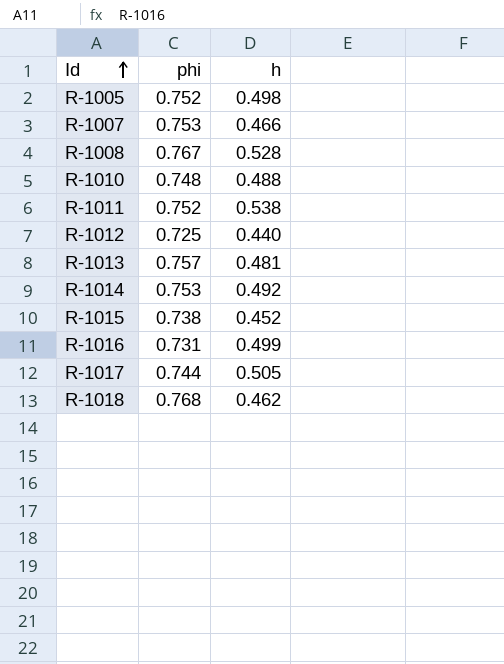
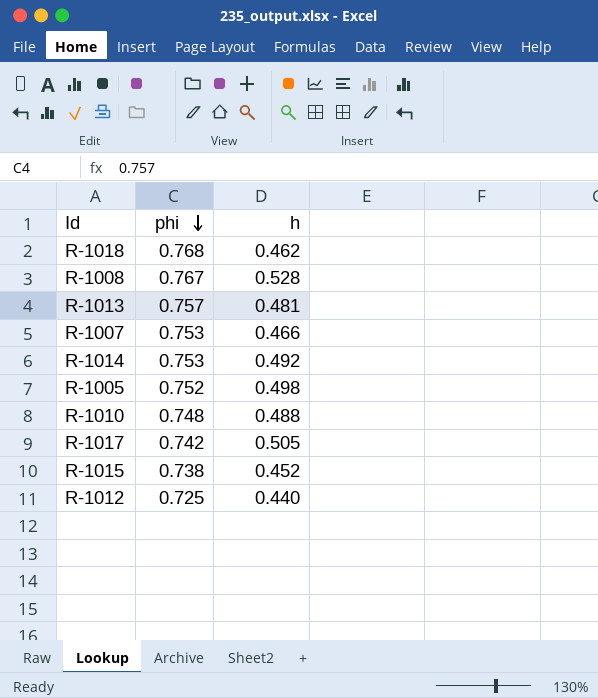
row order: Id ascending -> phi descending
row R-1011: 0.752 | 0.538 -> none
row R-1016: 0.731 | 0.499 -> none
R-1017 | phi: 0.744 -> 0.742

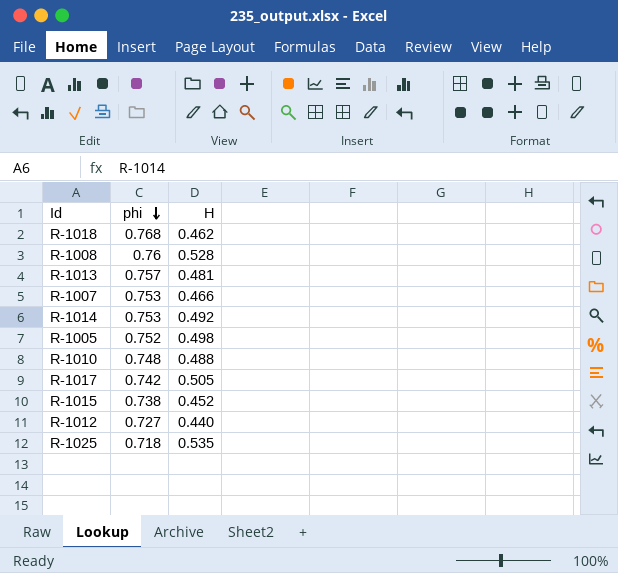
column name: h -> H
R-1008 | phi: 0.767 -> 0.76
R-1012 | phi: 0.725 -> 0.727
row R-1025: none -> 0.718 | 0.535

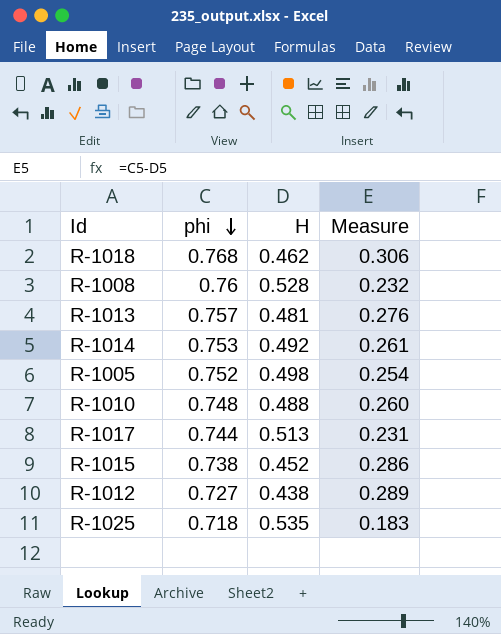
column Measure | formula: none -> [phi] - [H]
row R-1007: 0.753 | 0.466 -> none
R-1017 | phi: 0.742 -> 0.744
R-1017 | H: 0.505 -> 0.513
R-1012 | H: 0.440 -> 0.438

